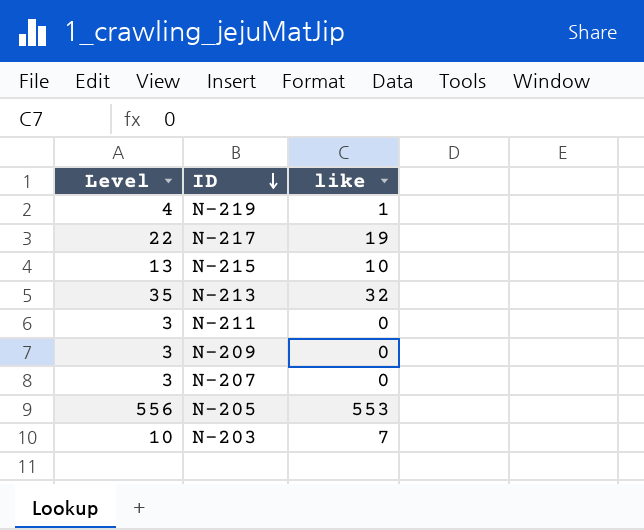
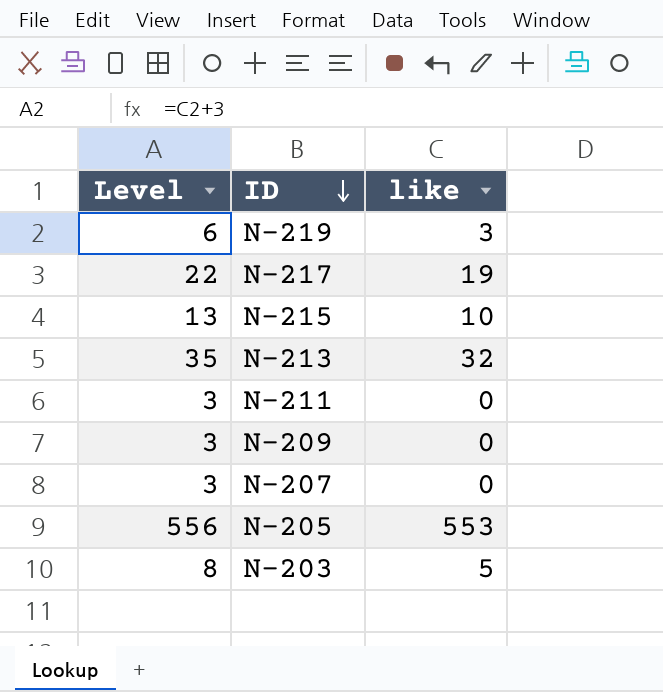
N-219 | Level: 4 -> 6
N-219 | like: 1 -> 3
N-203 | Level: 10 -> 8
N-203 | like: 7 -> 5

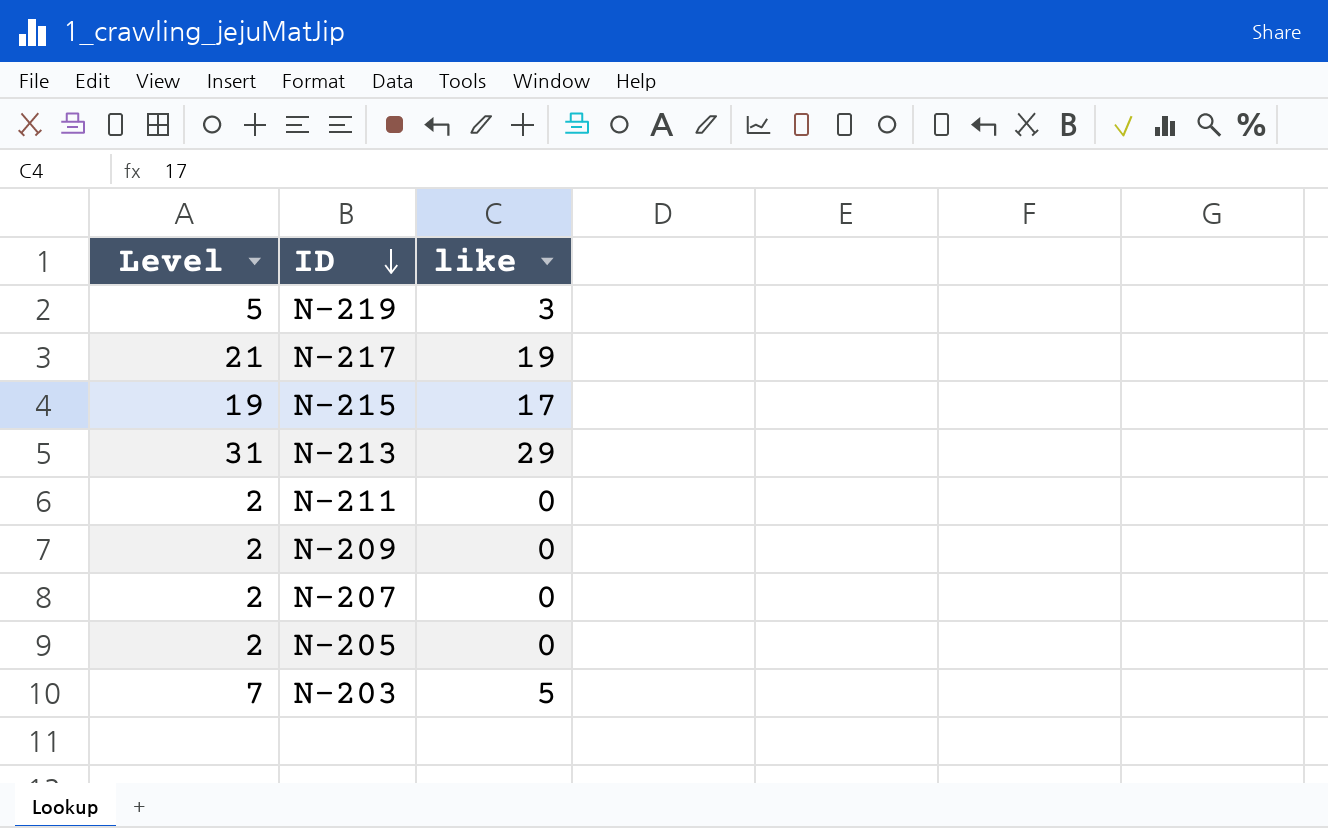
column Level | formula: [like] + 3 -> [like] + 2
N-215 | like: 10 -> 17
N-213 | like: 32 -> 29
N-205 | like: 553 -> 0

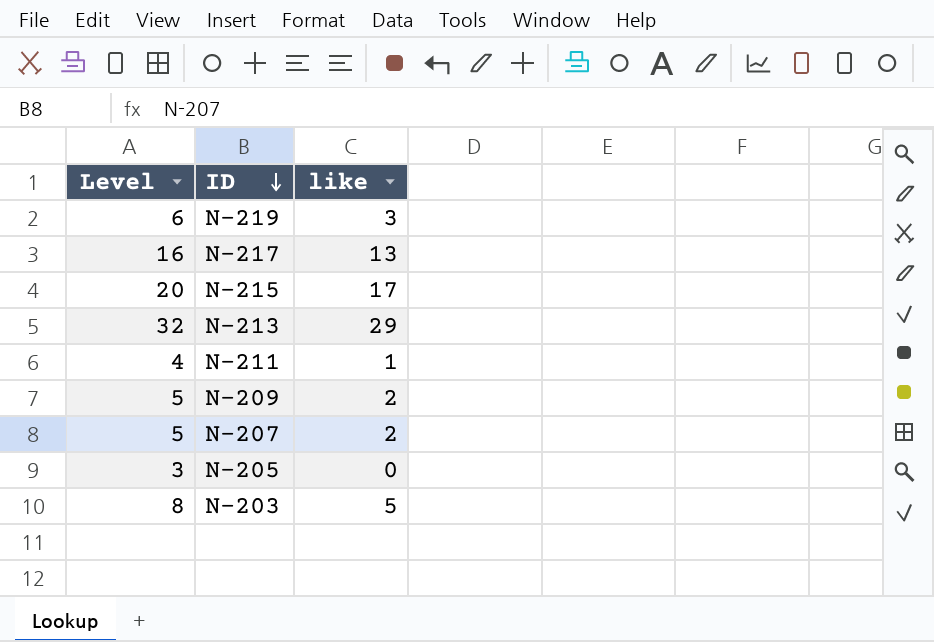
column Level | formula: [like] + 2 -> [like] + 3
N-217 | like: 19 -> 13
N-211 | like: 0 -> 1
N-209 | like: 0 -> 2
N-207 | like: 0 -> 2

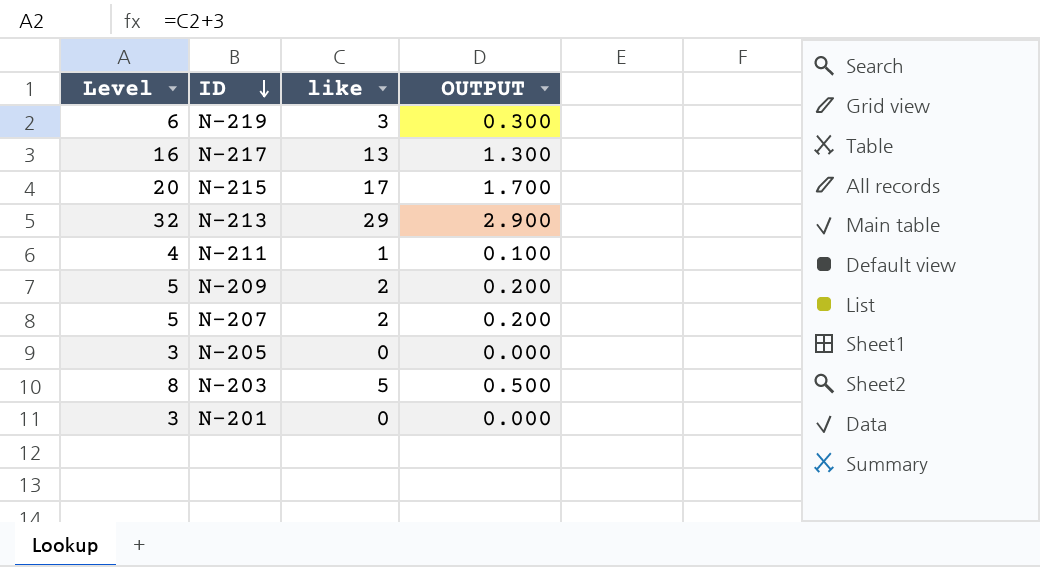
column OUTPUT | formula: none -> [like] * 0.1
row N-201: none -> 3 | 0 | 0.000

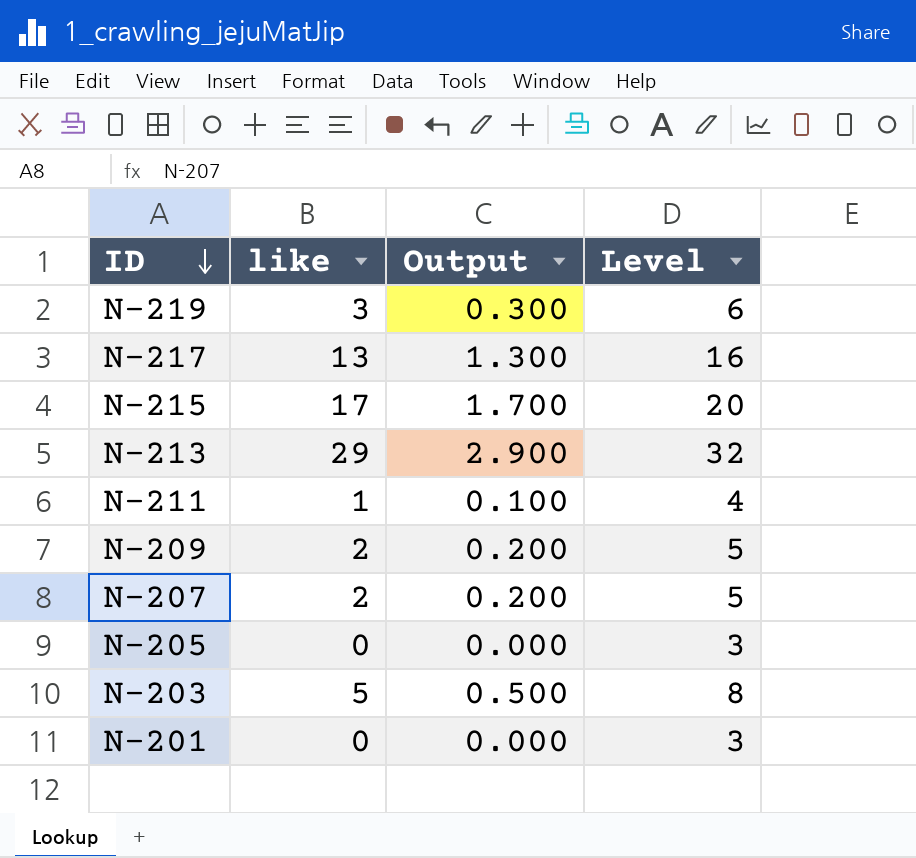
column name: OUTPUT -> Output
column Level | position: 1 -> 4

